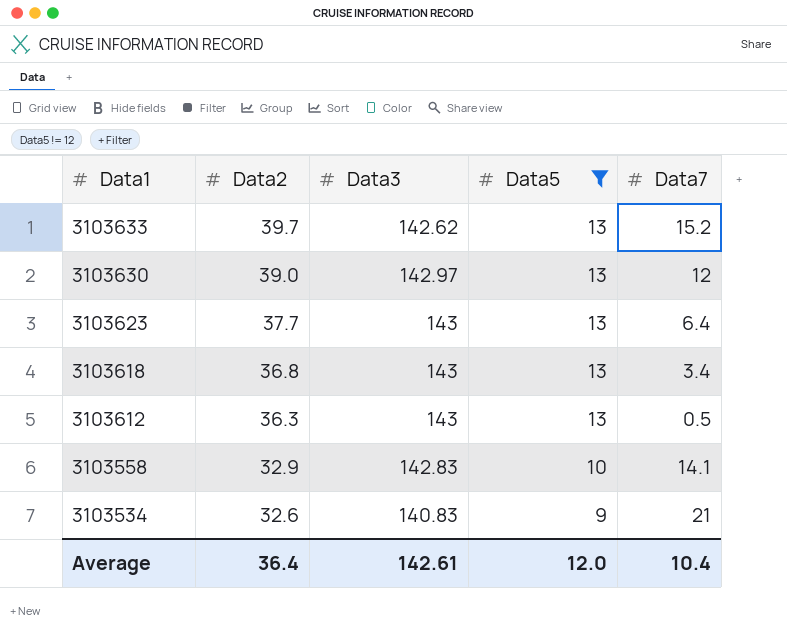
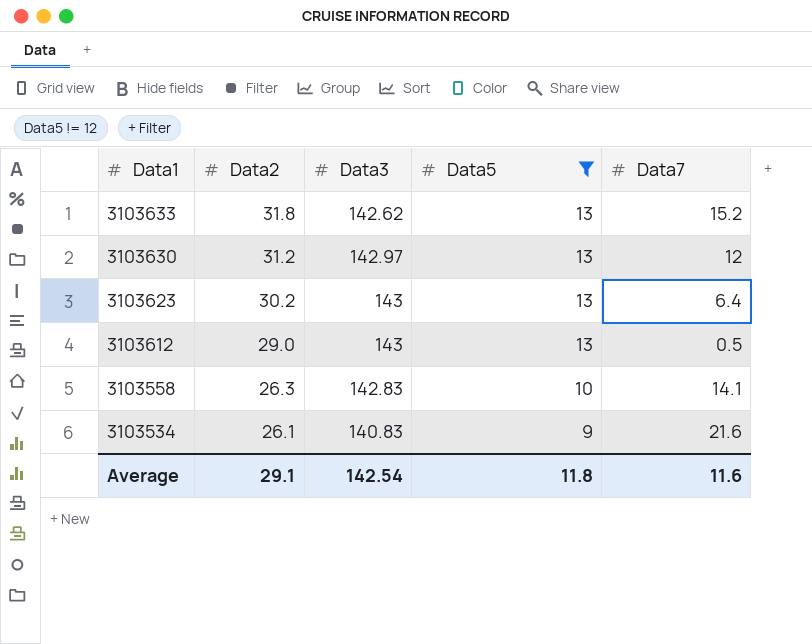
row 3103618: 36.8 | 143 | 13 | 3.4 -> none
3103633 | Data2: 39.7 -> 31.8
3103630 | Data2: 39.0 -> 31.2
3103623 | Data2: 37.7 -> 30.2
3103612 | Data2: 36.3 -> 29.0
3103558 | Data2: 32.9 -> 26.3
3103534 | Data2: 32.6 -> 26.1
3103534 | Data7: 21 -> 21.6
Average | Data2: 36.4 -> 29.1
Average | Data3: 142.61 -> 142.54
Average | Data5: 12.0 -> 11.8
Average | Data7: 10.4 -> 11.6

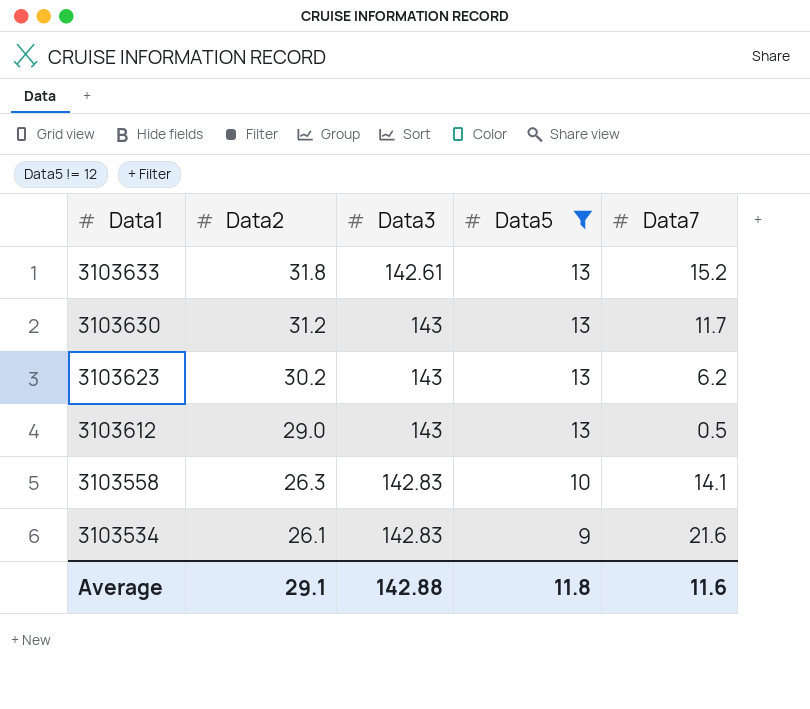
3103633 | Data3: 142.62 -> 142.61
3103630 | Data3: 142.97 -> 143
3103630 | Data7: 12 -> 11.7
3103623 | Data7: 6.4 -> 6.2
3103534 | Data3: 140.83 -> 142.83
Average | Data3: 142.54 -> 142.88

